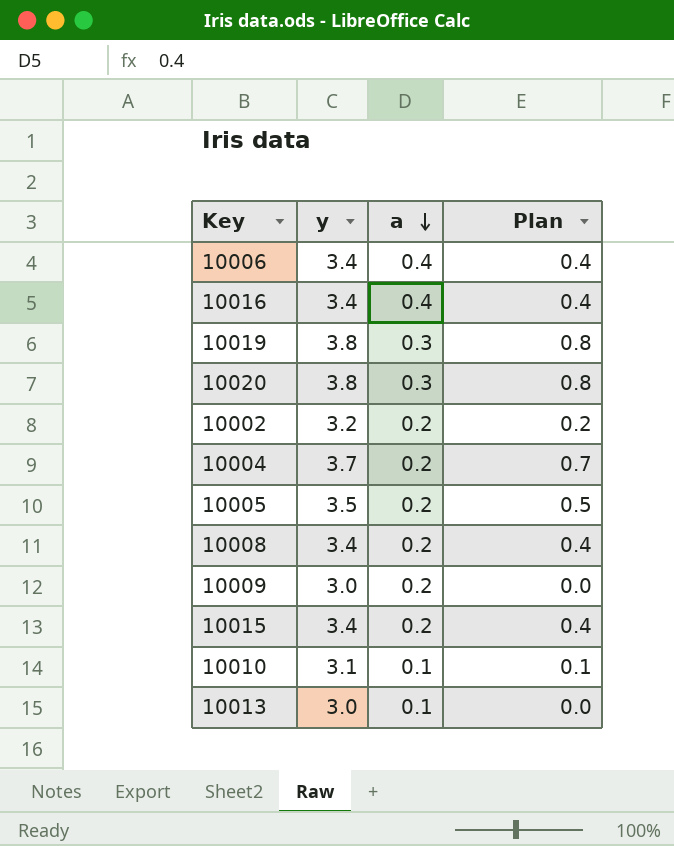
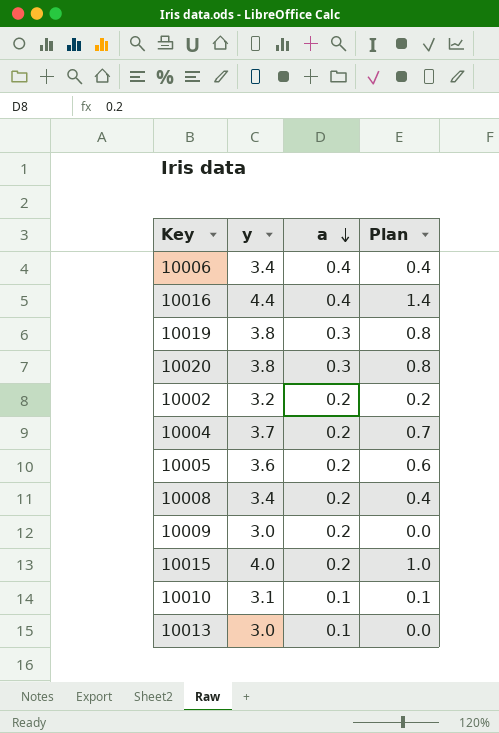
10016 | y: 3.4 -> 4.4
10016 | Plan: 0.4 -> 1.4
10005 | y: 3.5 -> 3.6
10005 | Plan: 0.5 -> 0.6
10015 | y: 3.4 -> 4.0
10015 | Plan: 0.4 -> 1.0

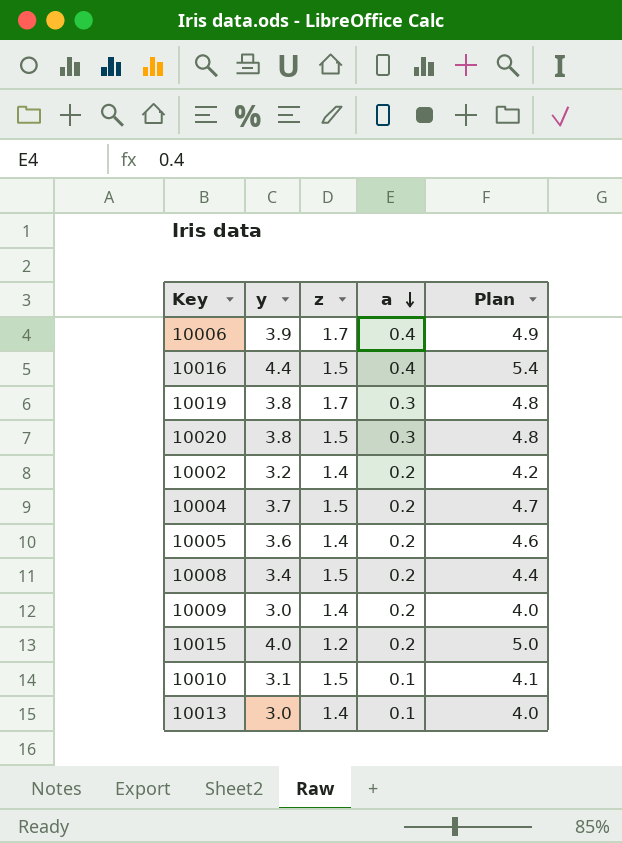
column z | position: none -> 3
column Plan | formula: [y] - 3 -> [y] + 1
10006 | y: 3.4 -> 3.9

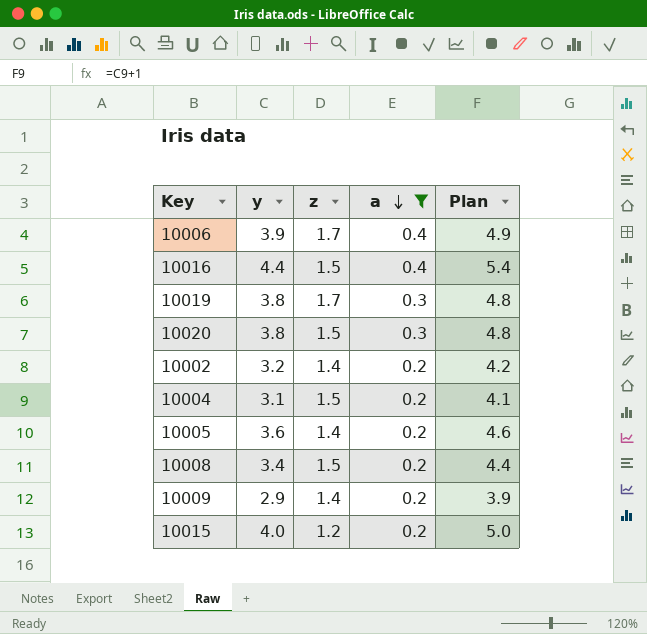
filter: none -> a != 0.1
10004 | y: 3.7 -> 3.1
10004 | Plan: 4.7 -> 4.1
10009 | y: 3.0 -> 2.9
10009 | Plan: 4.0 -> 3.9

